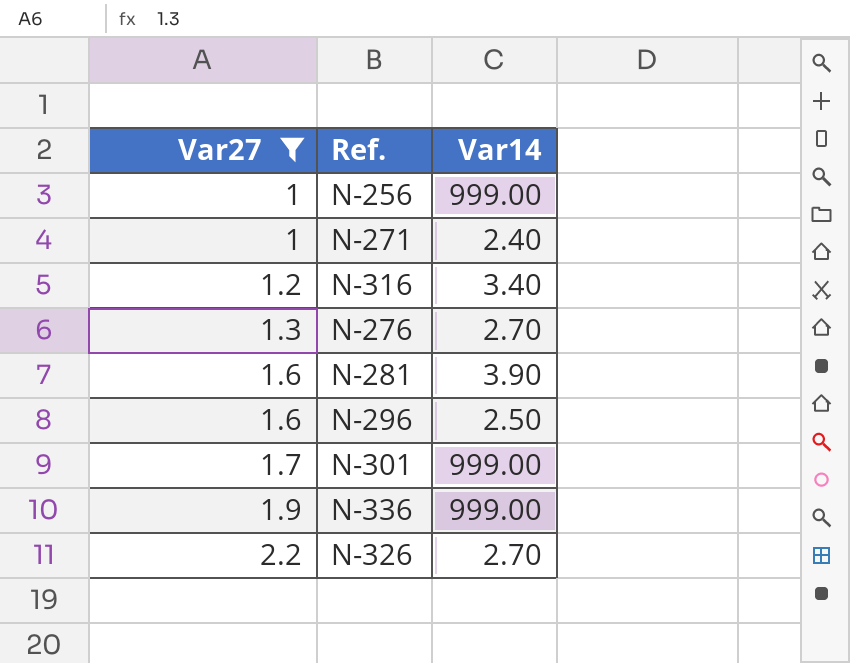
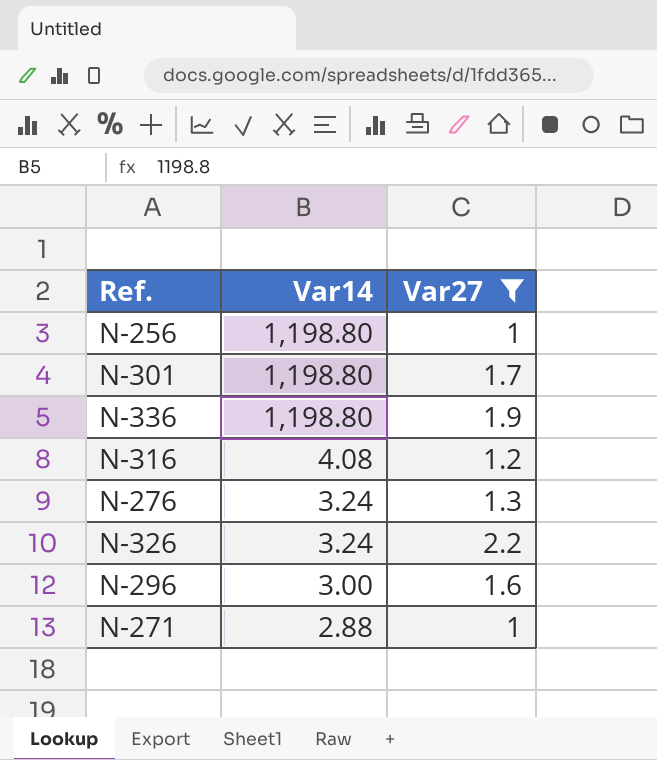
row order: Var27 ascending -> Var14 descending
column Var27 | position: 1 -> 3
row N-281: 1.6 | 3.90 -> none
N-256 | Var14: 999.00 -> 1,198.80
N-301 | Var14: 999.00 -> 1,198.80
N-336 | Var14: 999.00 -> 1,198.80
N-316 | Var14: 3.40 -> 4.08
N-276 | Var14: 2.70 -> 3.24
N-326 | Var14: 2.70 -> 3.24
N-296 | Var14: 2.50 -> 3.00
N-271 | Var14: 2.40 -> 2.88

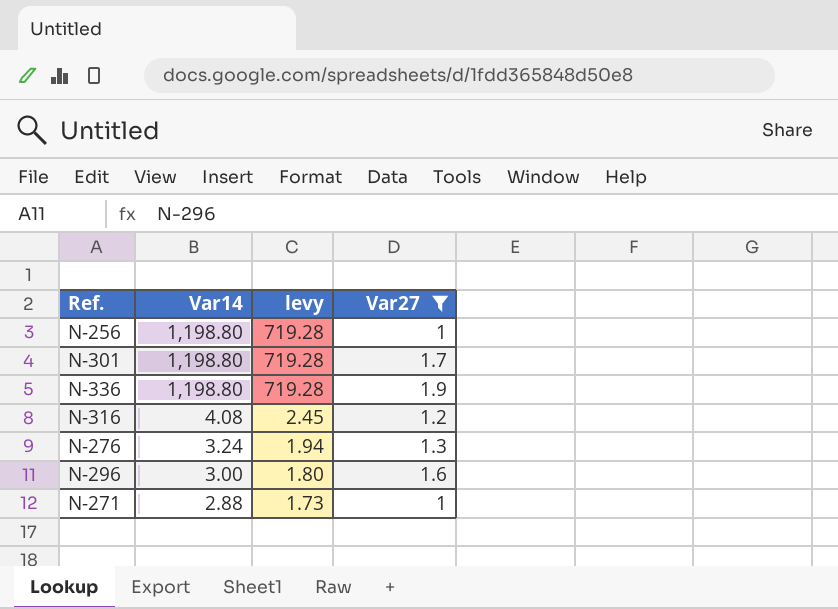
column levy | formula: none -> [Var14] * 0.6
row N-326: 3.24 | 2.2 -> none

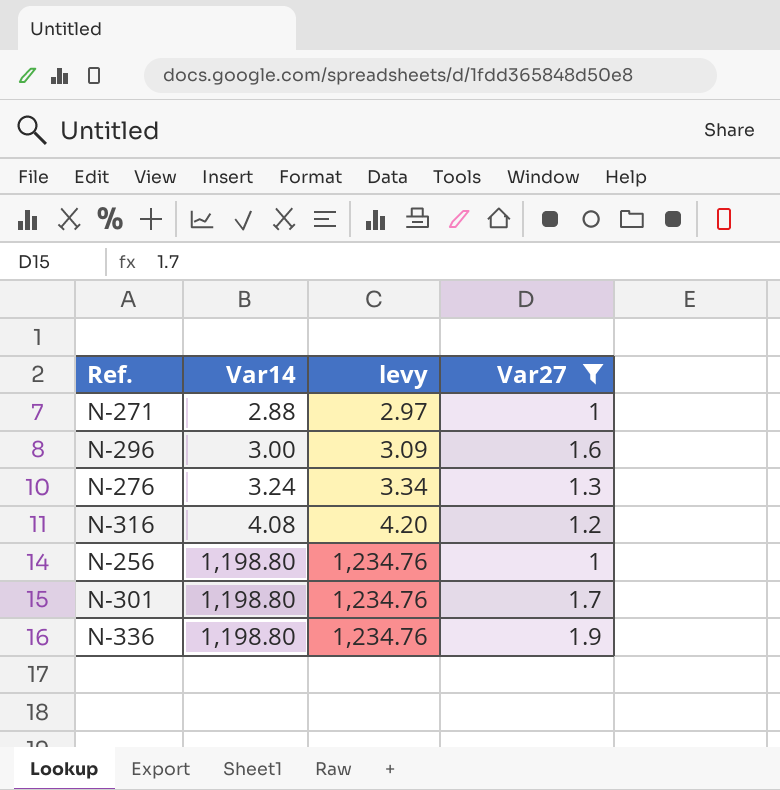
row order: Var14 descending -> Var14 ascending
column levy | formula: [Var14] * 0.6 -> [Var14] * 1.03

